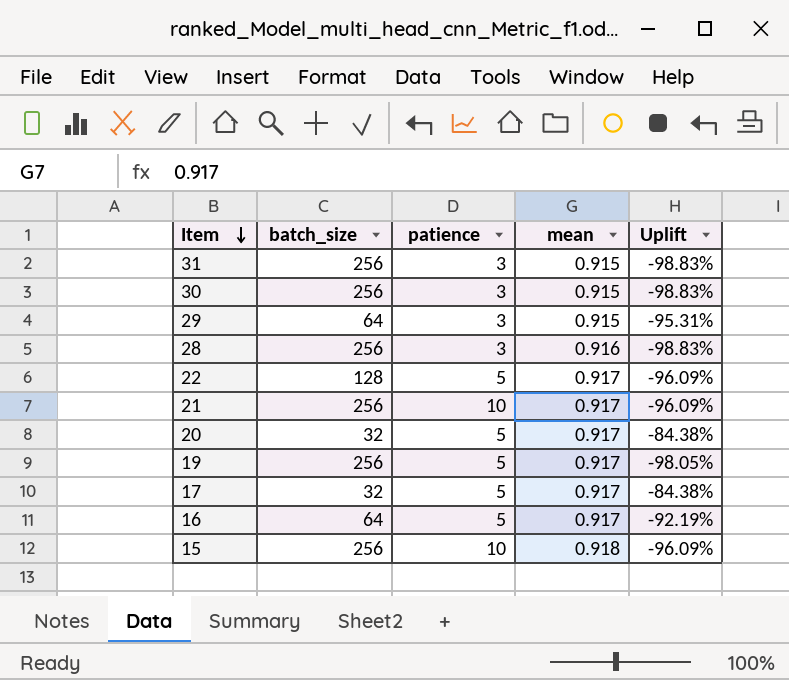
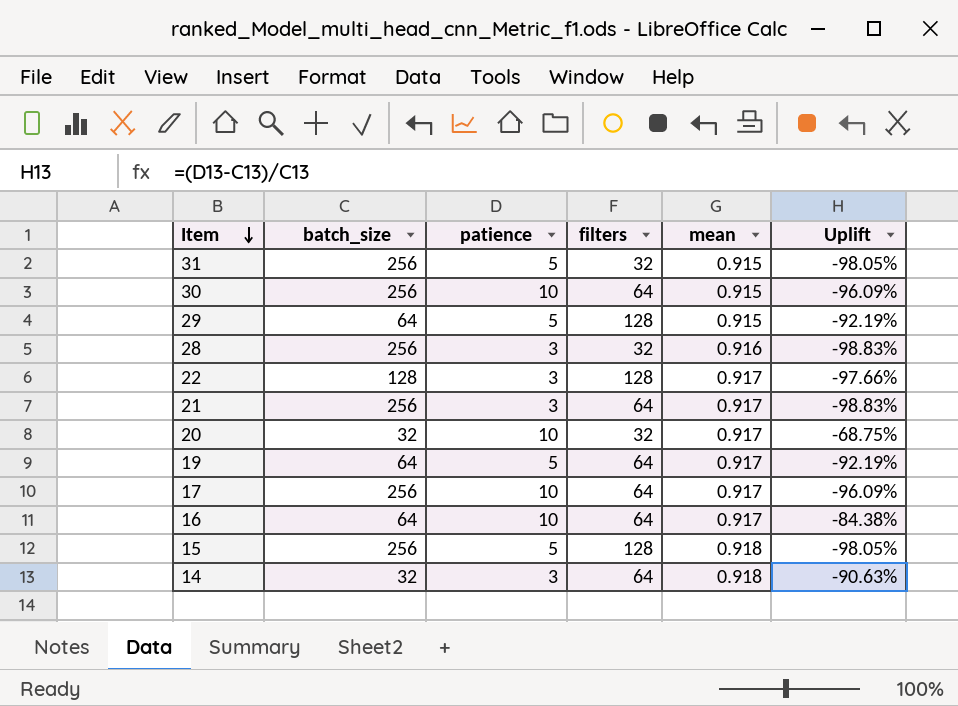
column filters | position: none -> 4
31 | patience: 3 -> 5
31 | Uplift: -98.83% -> -98.05%
30 | patience: 3 -> 10
30 | Uplift: -98.83% -> -96.09%
29 | patience: 3 -> 5
29 | Uplift: -95.31% -> -92.19%
22 | patience: 5 -> 3
22 | Uplift: -96.09% -> -97.66%
21 | patience: 10 -> 3
21 | Uplift: -96.09% -> -98.83%
20 | patience: 5 -> 10
20 | Uplift: -84.38% -> -68.75%
19 | batch_size: 256 -> 64
19 | Uplift: -98.05% -> -92.19%
17 | batch_size: 32 -> 256
17 | patience: 5 -> 10
17 | Uplift: -84.38% -> -96.09%
16 | patience: 5 -> 10
16 | Uplift: -92.19% -> -84.38%
15 | patience: 10 -> 5
15 | Uplift: -96.09% -> -98.05%
row 14: none -> 32 | 3 | 64 | 0.918 | -90.63%

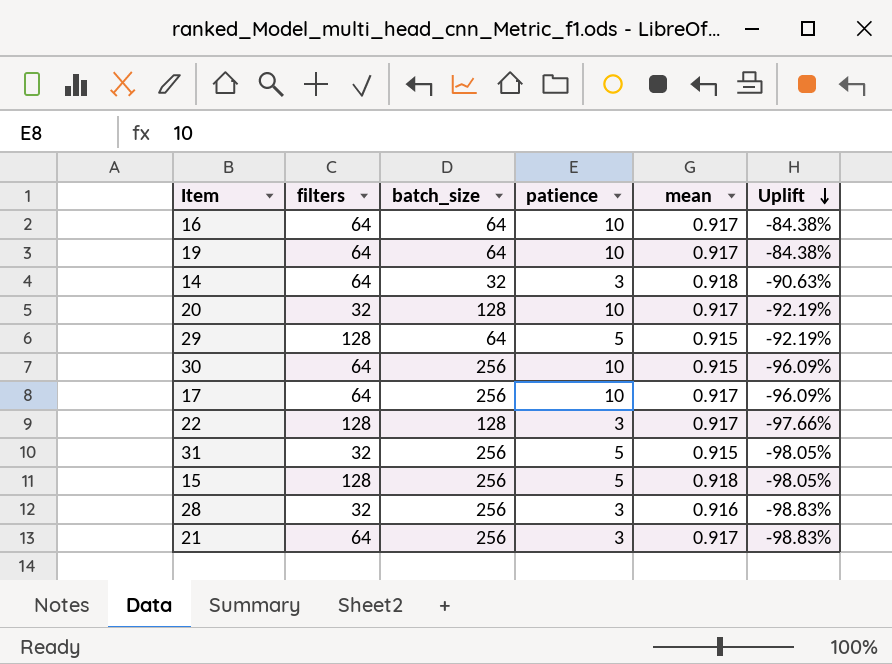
row order: Item descending -> Uplift descending
column filters | position: 4 -> 2
19 | patience: 5 -> 10
19 | Uplift: -92.19% -> -84.38%
20 | batch_size: 32 -> 128
20 | Uplift: -68.75% -> -92.19%

